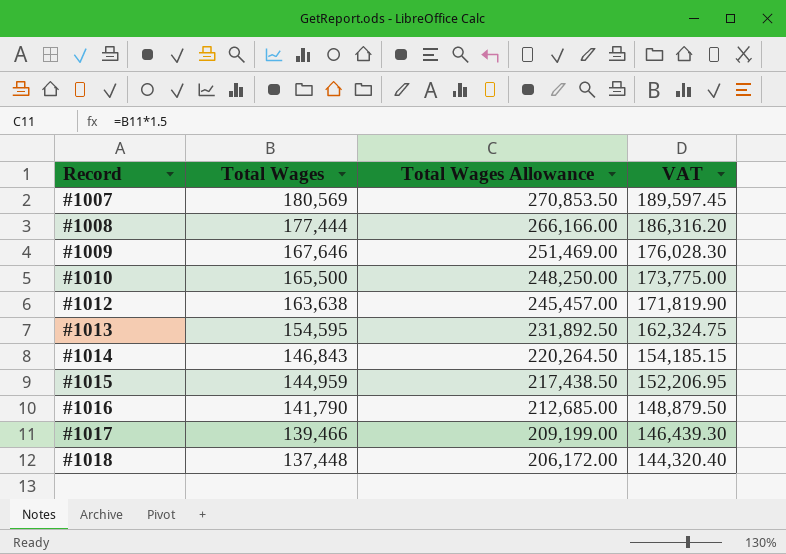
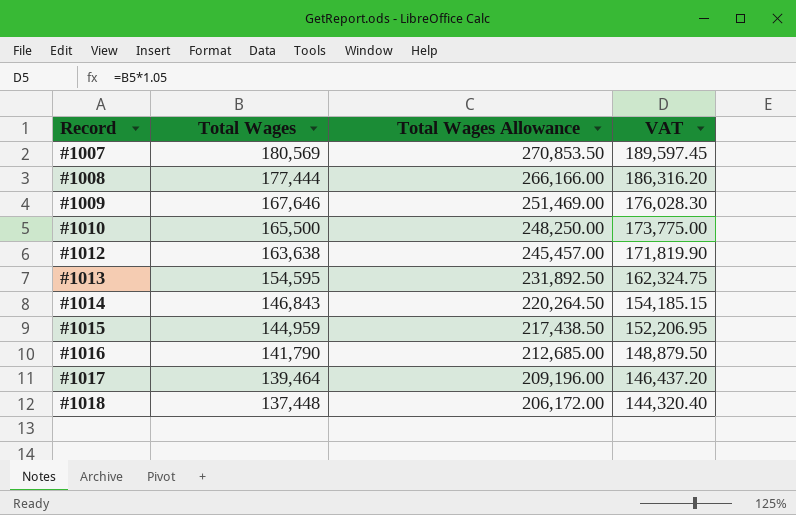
#1017 | Total Wages: 139,466 -> 139,464
#1017 | Total Wages Allowance: 209,199.00 -> 209,196.00
#1017 | VAT: 146,439.30 -> 146,437.20

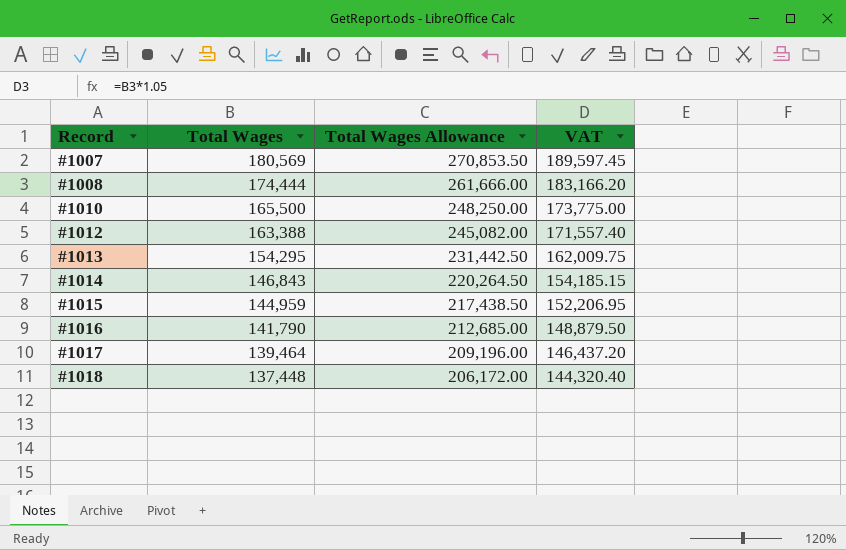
row #1009: 167,646 | 251,469.00 | 176,028.30 -> none
#1008 | Total Wages: 177,444 -> 174,444
#1008 | Total Wages Allowance: 266,166.00 -> 261,666.00
#1008 | VAT: 186,316.20 -> 183,166.20
#1012 | Total Wages: 163,638 -> 163,388
#1012 | Total Wages Allowance: 245,457.00 -> 245,082.00
#1012 | VAT: 171,819.90 -> 171,557.40
#1013 | Total Wages: 154,595 -> 154,295
#1013 | Total Wages Allowance: 231,892.50 -> 231,442.50
#1013 | VAT: 162,324.75 -> 162,009.75

